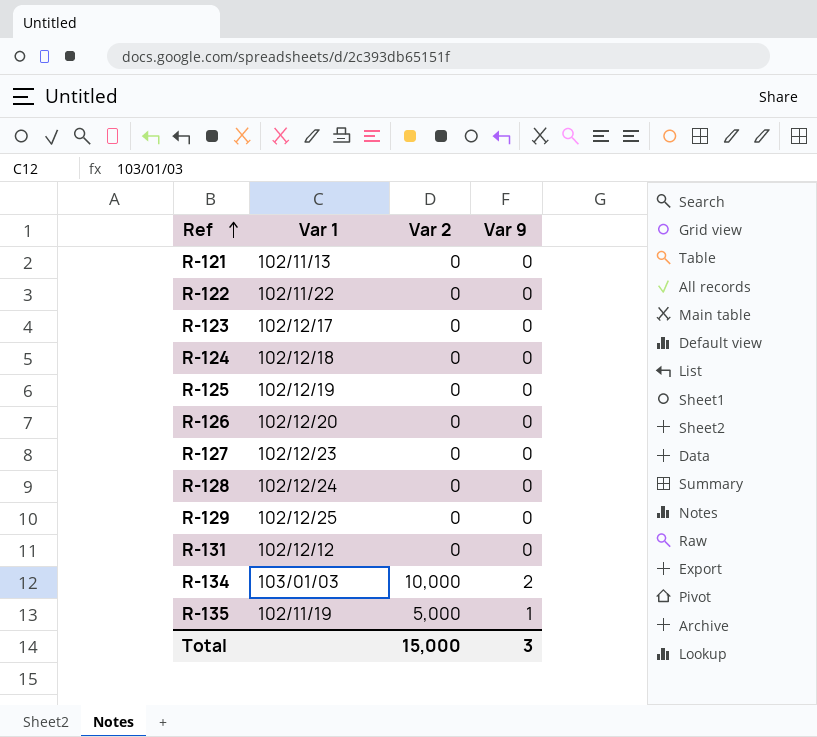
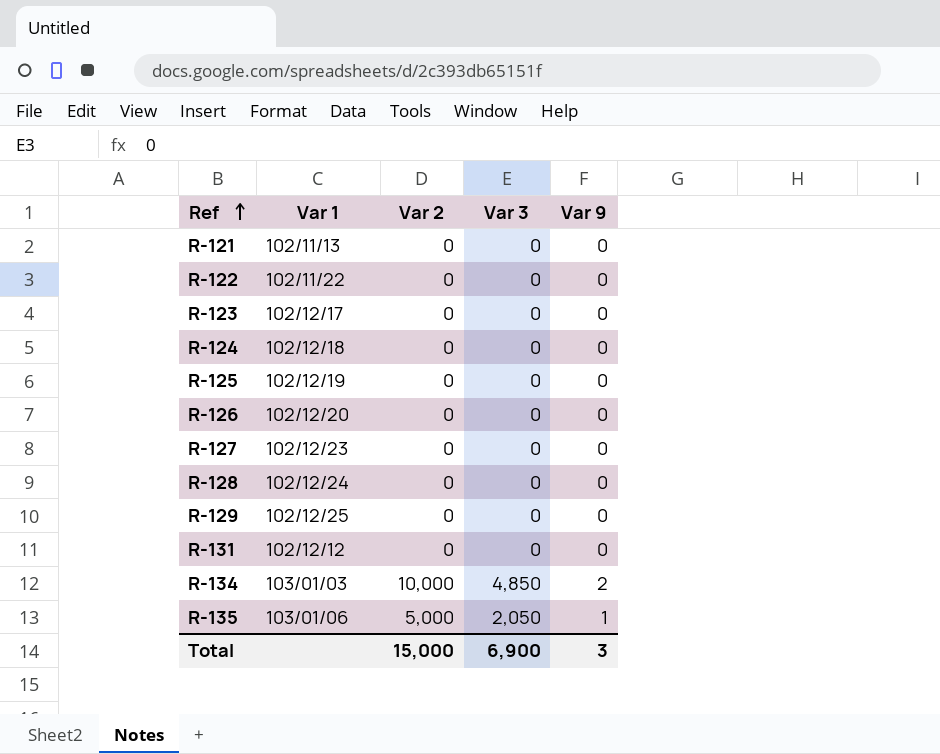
column Var 3 | position: none -> 4
R-135 | Var 1: 102/11/19 -> 103/01/06

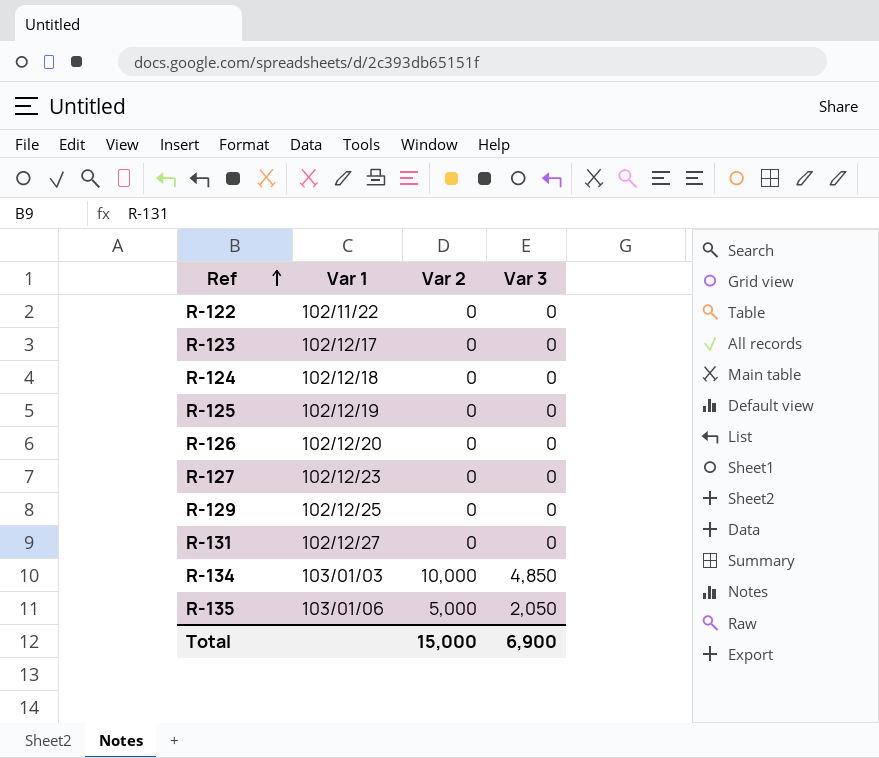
column Var 9 | position: 5 -> none
row R-121: 102/11/13 | 0 | 0 | 0 -> none
row R-128: 102/12/24 | 0 | 0 | 0 -> none
R-131 | Var 1: 102/12/12 -> 102/12/27

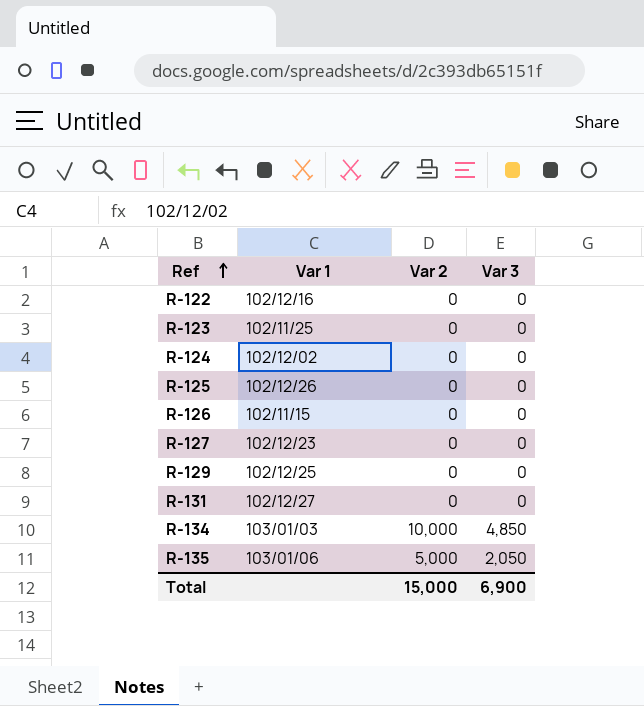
R-122 | Var 1: 102/11/22 -> 102/12/16
R-123 | Var 1: 102/12/17 -> 102/11/25
R-124 | Var 1: 102/12/18 -> 102/12/02
R-125 | Var 1: 102/12/19 -> 102/12/26
R-126 | Var 1: 102/12/20 -> 102/11/15

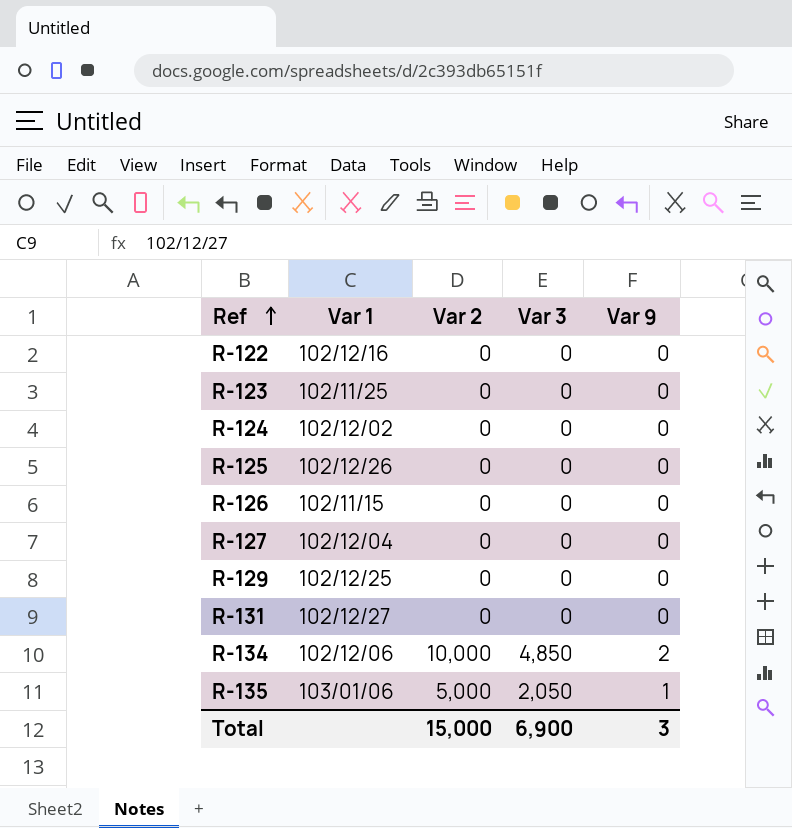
column Var 9 | position: none -> 5
R-127 | Var 1: 102/12/23 -> 102/12/04
R-134 | Var 1: 103/01/03 -> 102/12/06

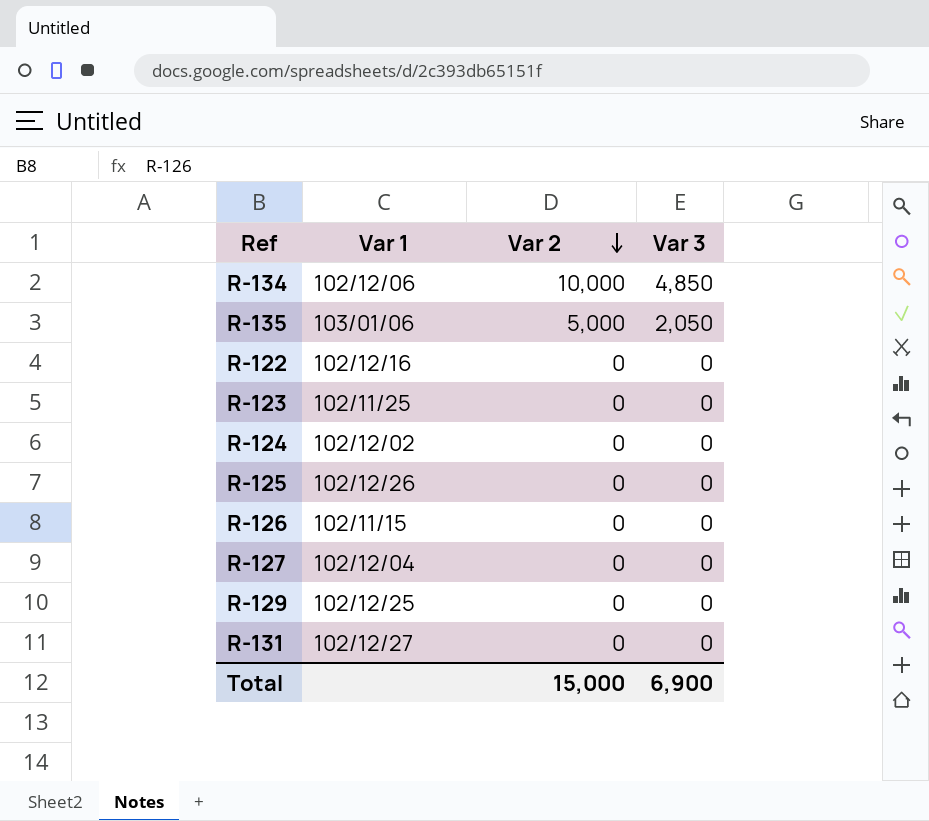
row order: Ref ascending -> Var 2 descending
column Var 9 | position: 5 -> none

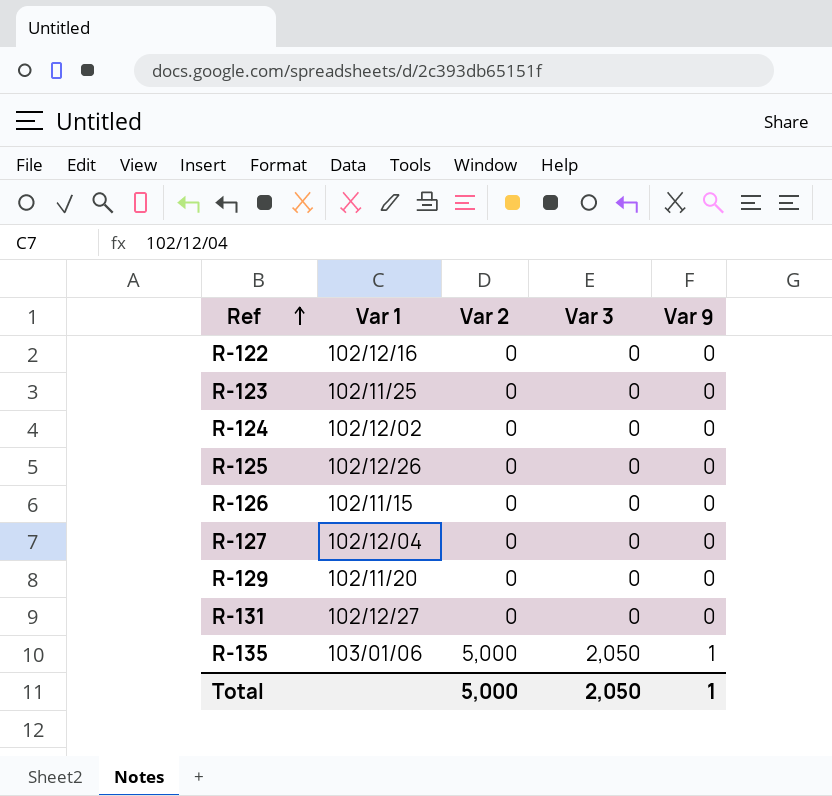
row order: Var 2 descending -> Ref ascending
column Var 9 | position: none -> 5
row R-134: 102/12/06 | 10,000 | 4,850 -> none
R-129 | Var 1: 102/12/25 -> 102/11/20
Total | Var 2: 15,000 -> 5,000
Total | Var 3: 6,900 -> 2,050

